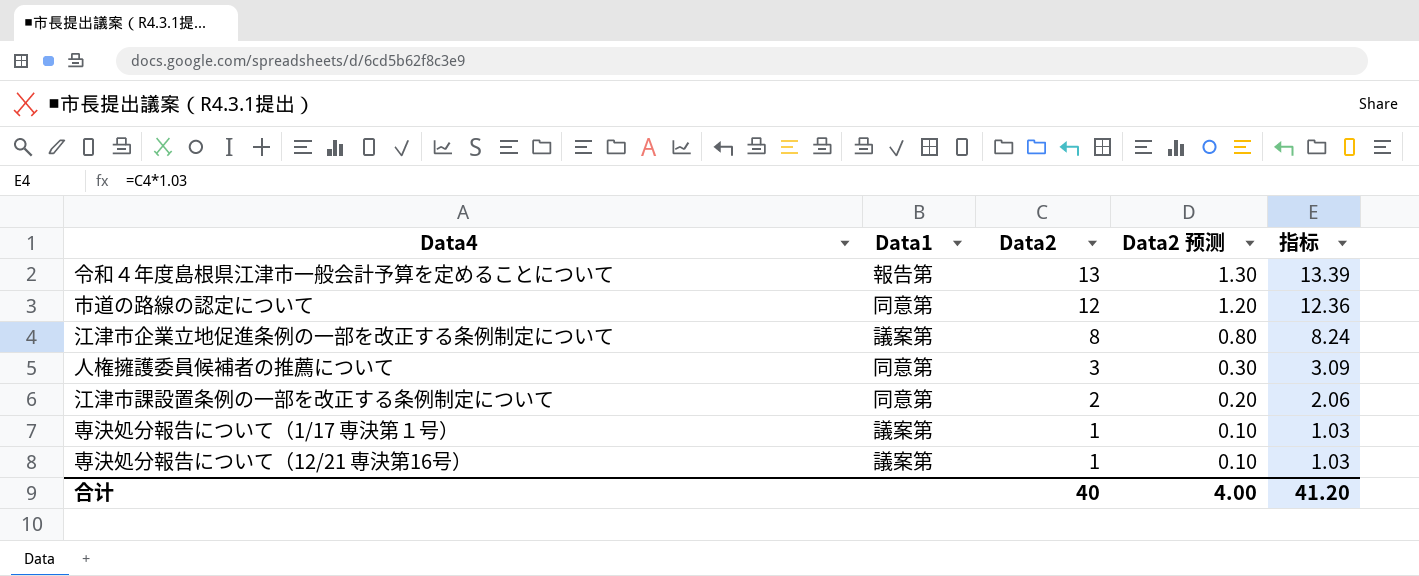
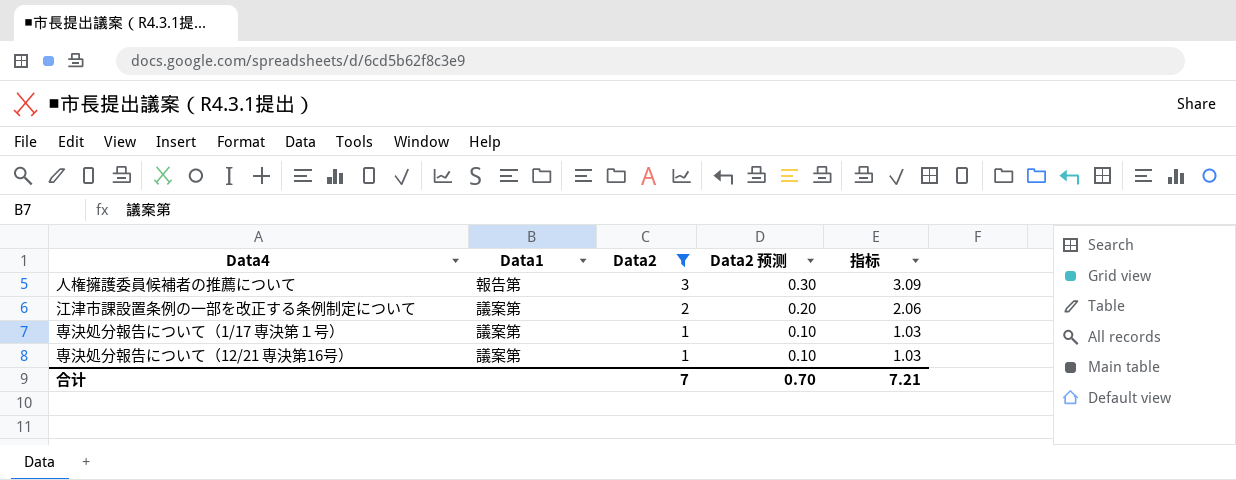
filter: none -> Data2 <= 3
人権擁護委員候補者の推薦について | Data1: 同意第 -> 報告第
江津市課設置条例の一部を改正する条例制定について | Data1: 同意第 -> 議案第
合计 | Data2: 40 -> 7
合计 | Data2 预测: 4.00 -> 0.70
合计 | 指标: 41.20 -> 7.21

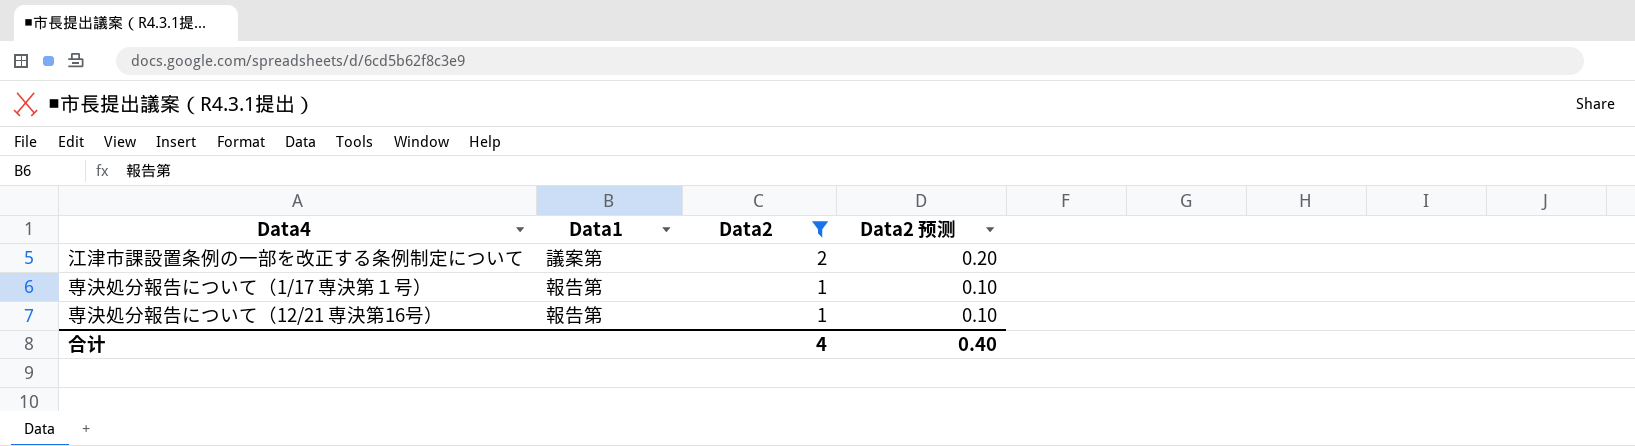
column 指标 | formula: [Data2] * 1.03 -> none
row 人権擁護委員候補者の推薦について: 報告第 | 3 | 0.30 | 3.09 -> none
専決処分報告について（1/17 専決第１号） | Data1: 議案第 -> 報告第
専決処分報告について（12/21 専決第16号） | Data1: 議案第 -> 報告第
合计 | Data2: 7 -> 4
合计 | Data2 预测: 0.70 -> 0.40

